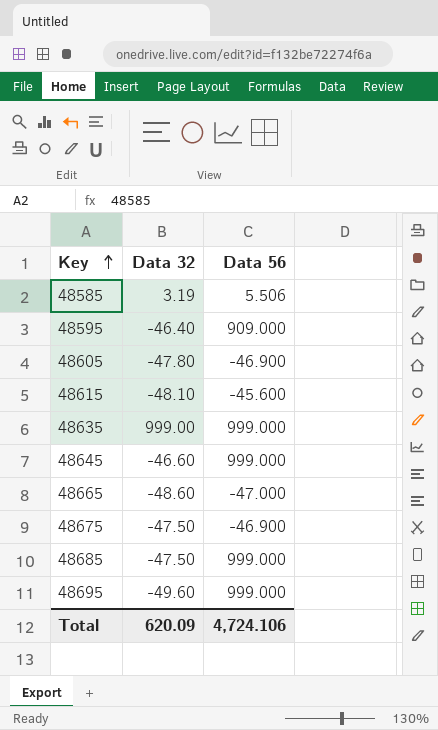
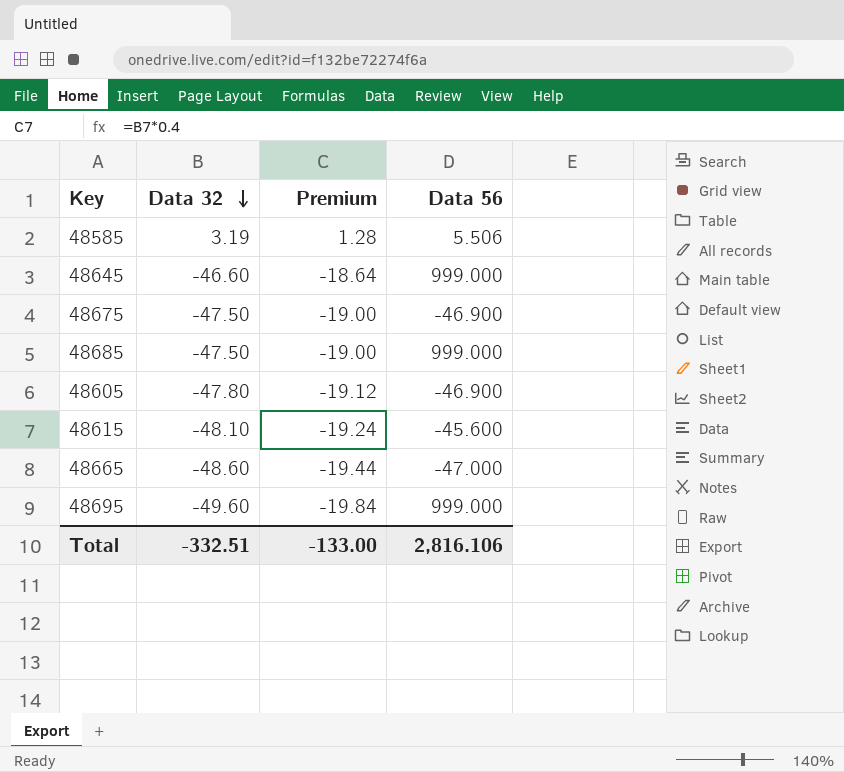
row order: Key ascending -> Data 32 descending
column Premium | formula: none -> [Data 32] * 0.4
row 48595: -46.40 | 909.000 -> none
row 48635: 999.00 | 999.000 -> none
Total | Data 32: 620.09 -> -332.51
Total | Data 56: 4,724.106 -> 2,816.106

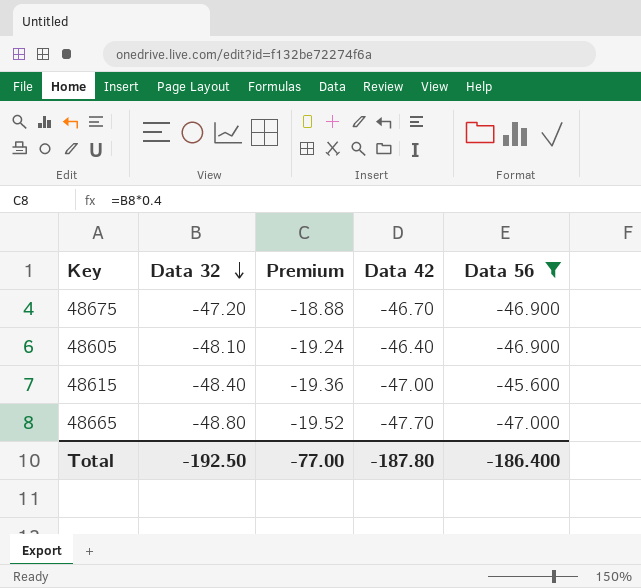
filter: none -> Data 56 <= -45.600
column Data 42 | position: none -> 4
48675 | Data 32: -47.50 -> -47.20
48675 | Premium: -19.00 -> -18.88
48605 | Data 32: -47.80 -> -48.10
48605 | Premium: -19.12 -> -19.24
48615 | Data 32: -48.10 -> -48.40
48615 | Premium: -19.24 -> -19.36
48665 | Data 32: -48.60 -> -48.80
48665 | Premium: -19.44 -> -19.52
Total | Data 32: -332.51 -> -192.50
Total | Premium: -133.00 -> -77.00
Total | Data 56: 2,816.106 -> -186.400

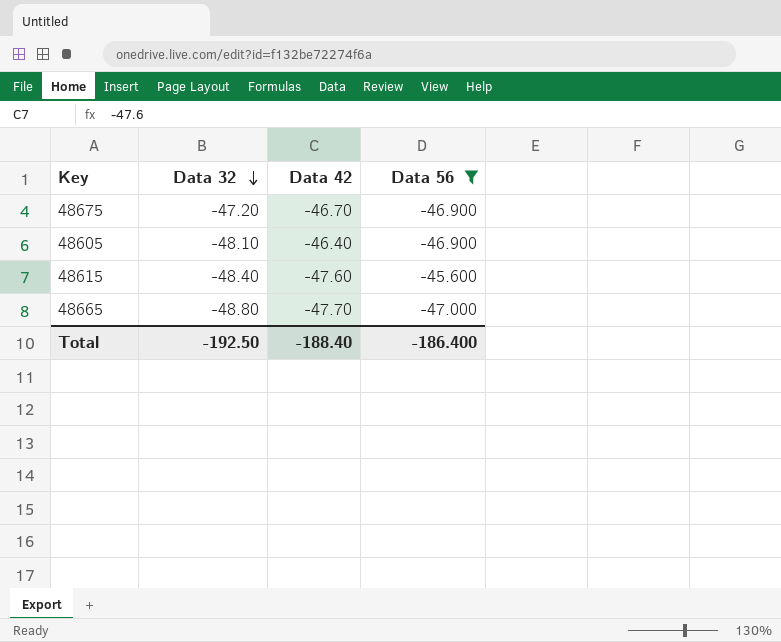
column Premium | formula: [Data 32] * 0.4 -> none
48615 | Data 42: -47.00 -> -47.60
Total | Data 42: -187.80 -> -188.40

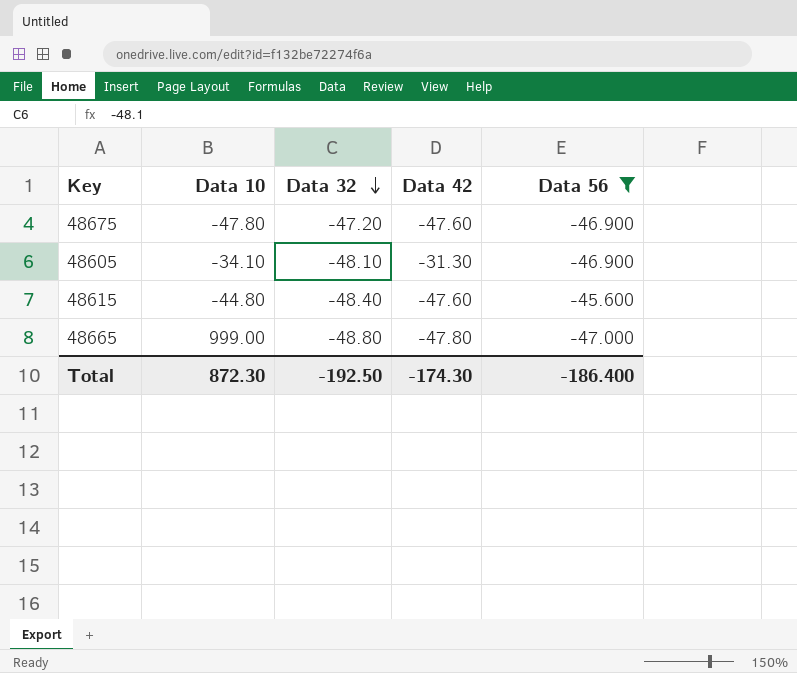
column Data 10 | position: none -> 2
48675 | Data 42: -46.70 -> -47.60
48605 | Data 42: -46.40 -> -31.30
48665 | Data 42: -47.70 -> -47.80
Total | Data 42: -188.40 -> -174.30

